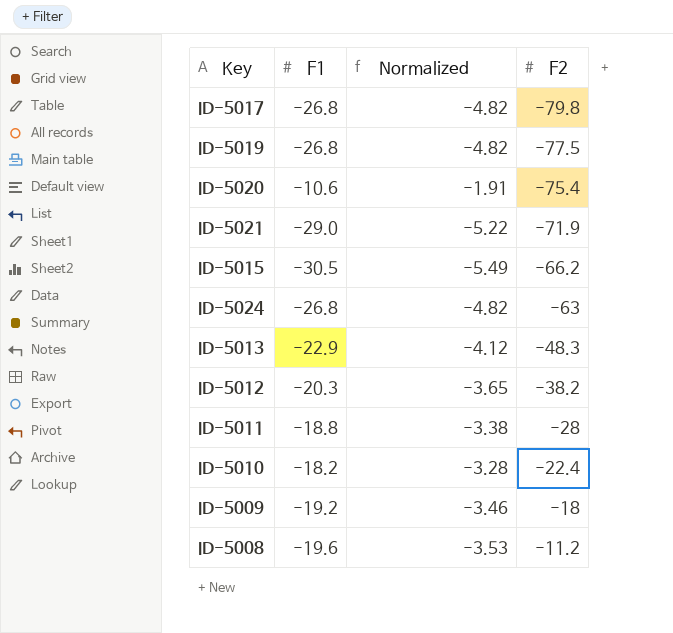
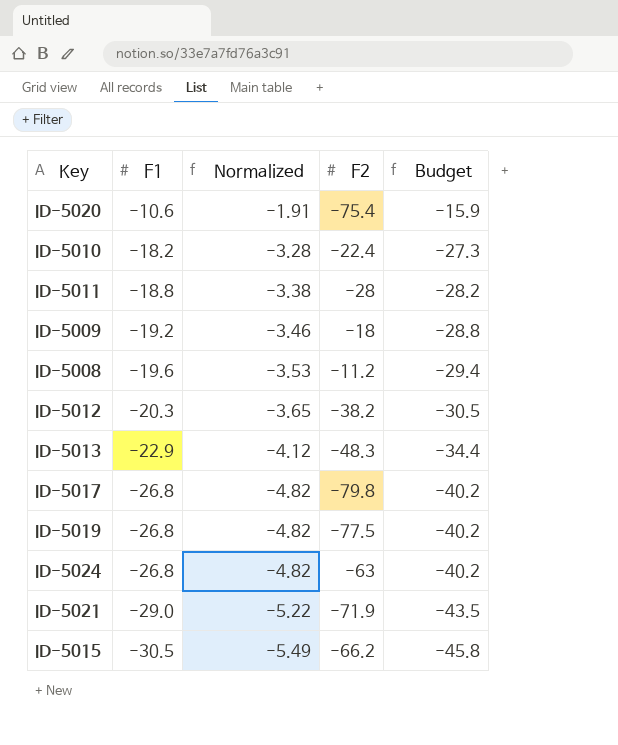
row order: F2 ascending -> F1 descending
column Budget | formula: none -> [F1] * 1.5

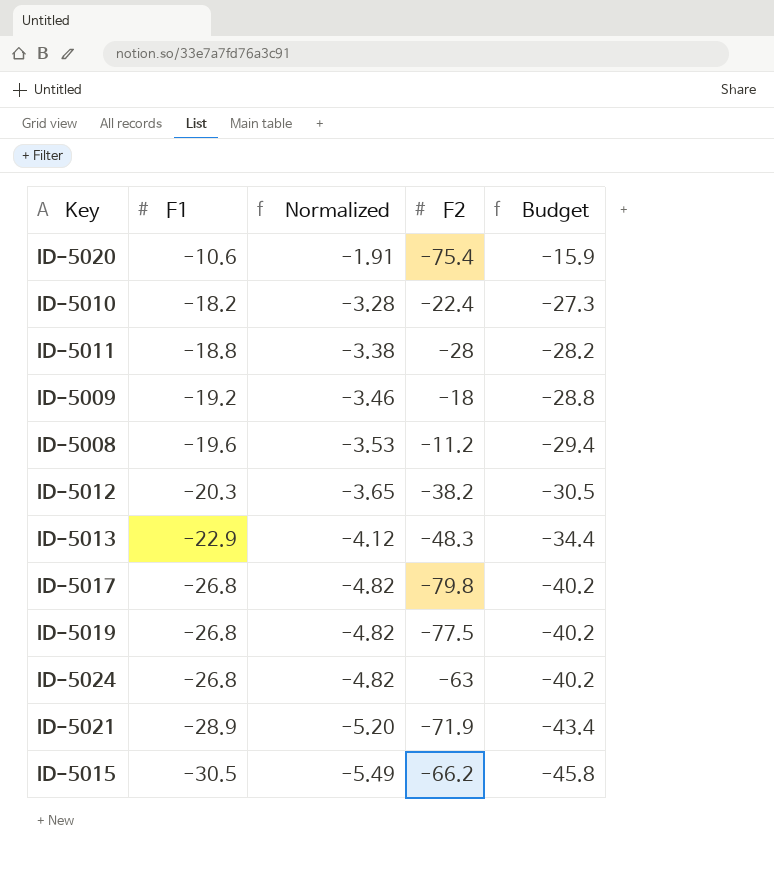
ID-5021 | F1: -29.0 -> -28.9
ID-5021 | Normalized: -5.22 -> -5.20
ID-5021 | Budget: -43.5 -> -43.4

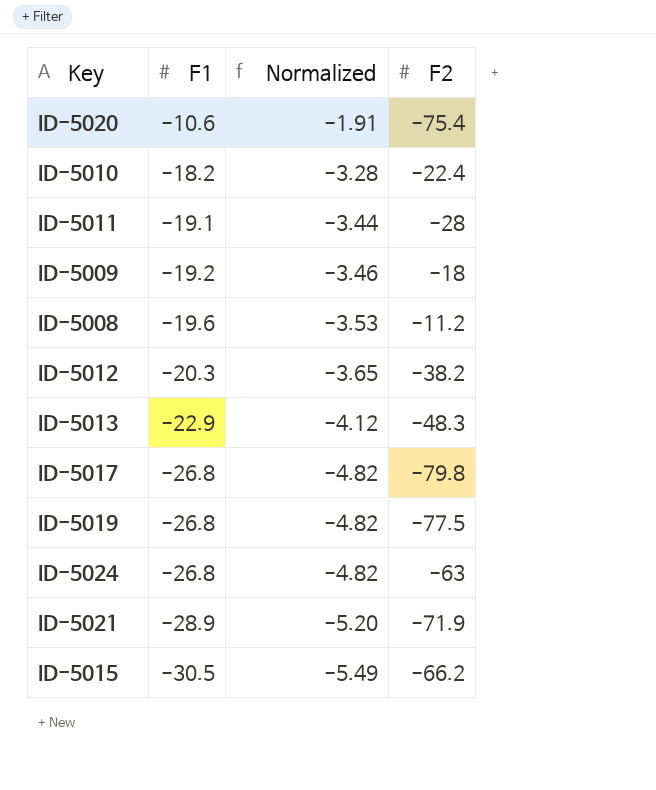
column Budget | formula: [F1] * 1.5 -> none
ID-5011 | F1: -18.8 -> -19.1
ID-5011 | Normalized: -3.38 -> -3.44

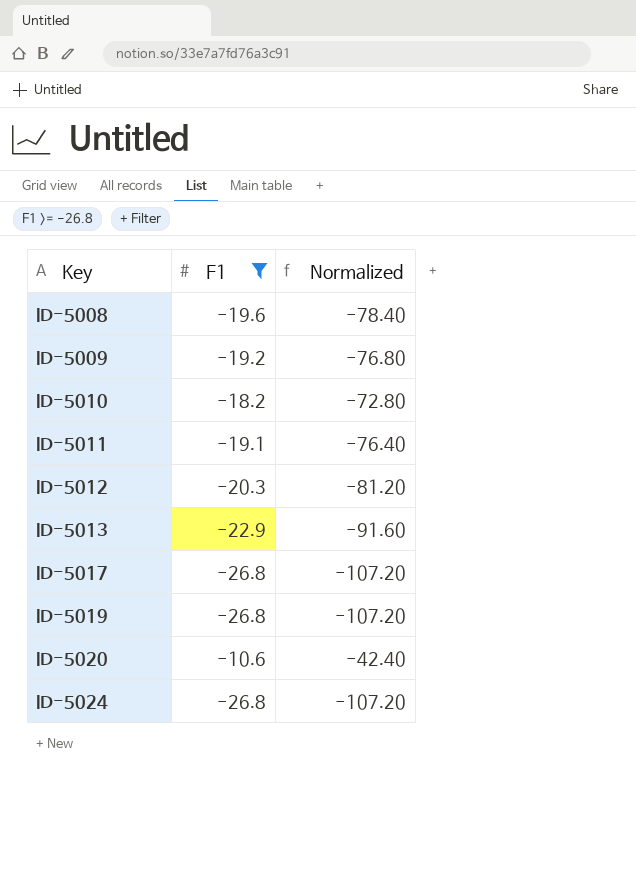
filter: none -> F1 >= -26.8
row order: F1 descending -> Key ascending
column F2 | position: 4 -> none
column Normalized | formula: [F1] * 0.18 -> [F1] * 4

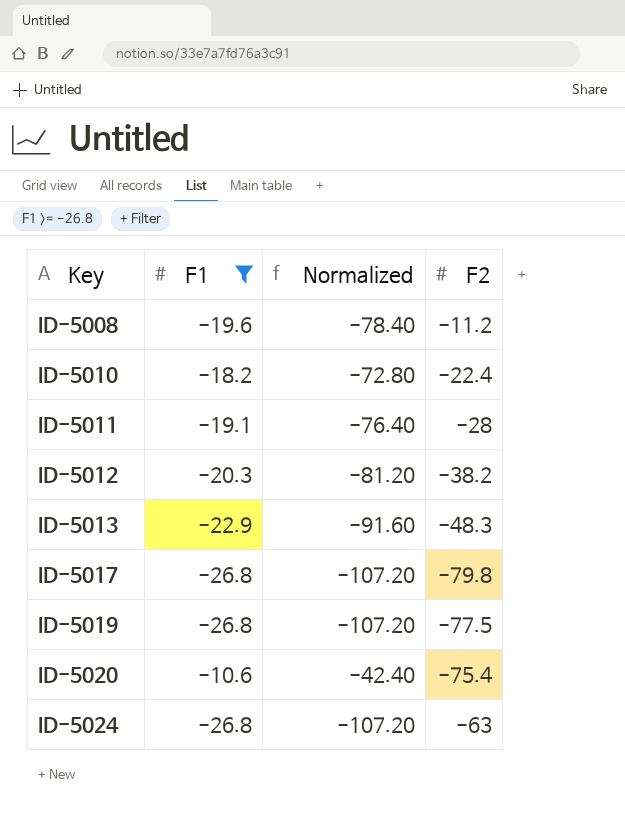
column F2 | position: none -> 4
row ID-5009: -19.2 | -76.80 -> none

